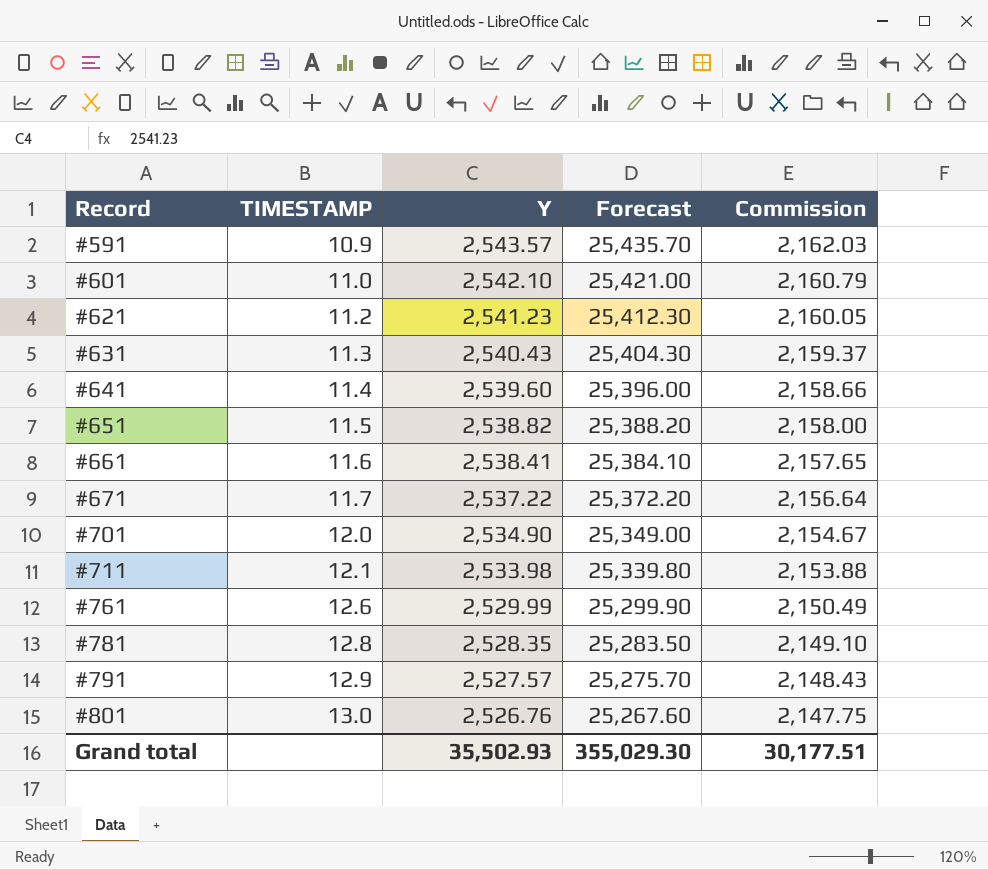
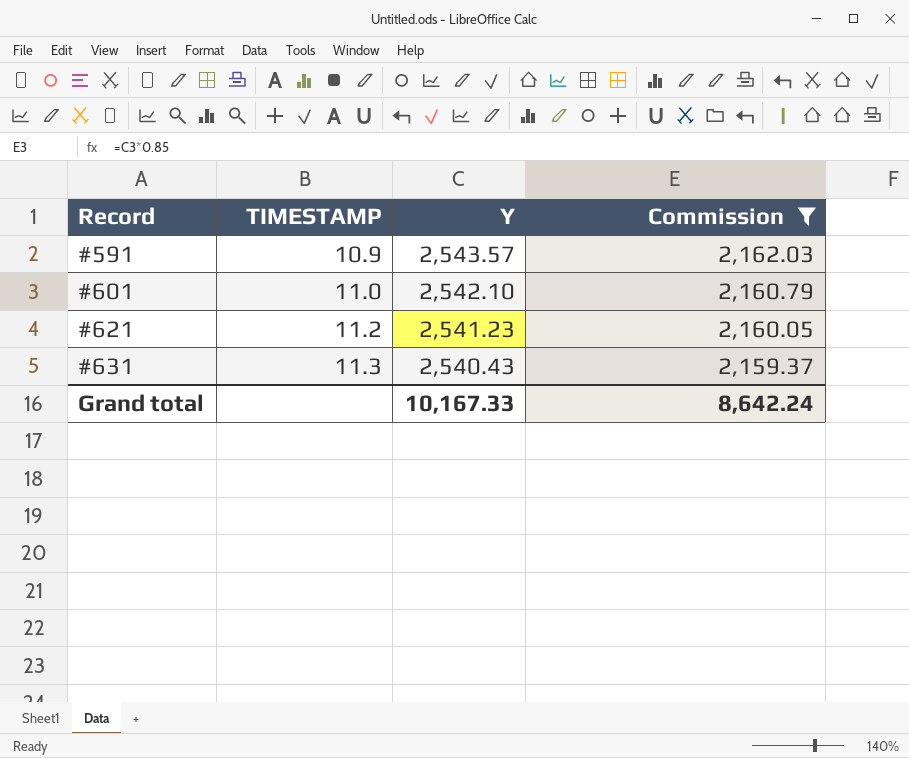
filter: none -> Commission >= 2,159.37
column Forecast | formula: [Y] * 10 -> none
Grand total | Y: 35,502.93 -> 10,167.33
Grand total | Commission: 30,177.51 -> 8,642.24

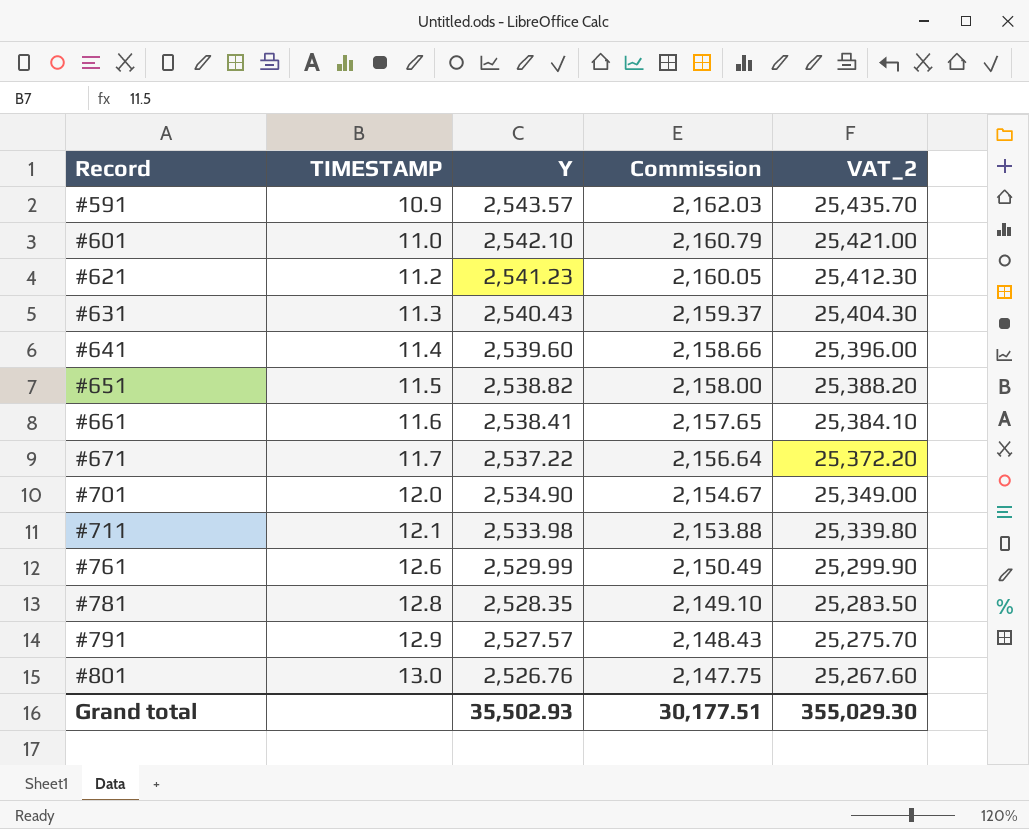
filter: Commission >= 2,159.37 -> none
column VAT_2 | formula: none -> [Y] * 10
Grand total | Y: 10,167.33 -> 35,502.93
Grand total | Commission: 8,642.24 -> 30,177.51

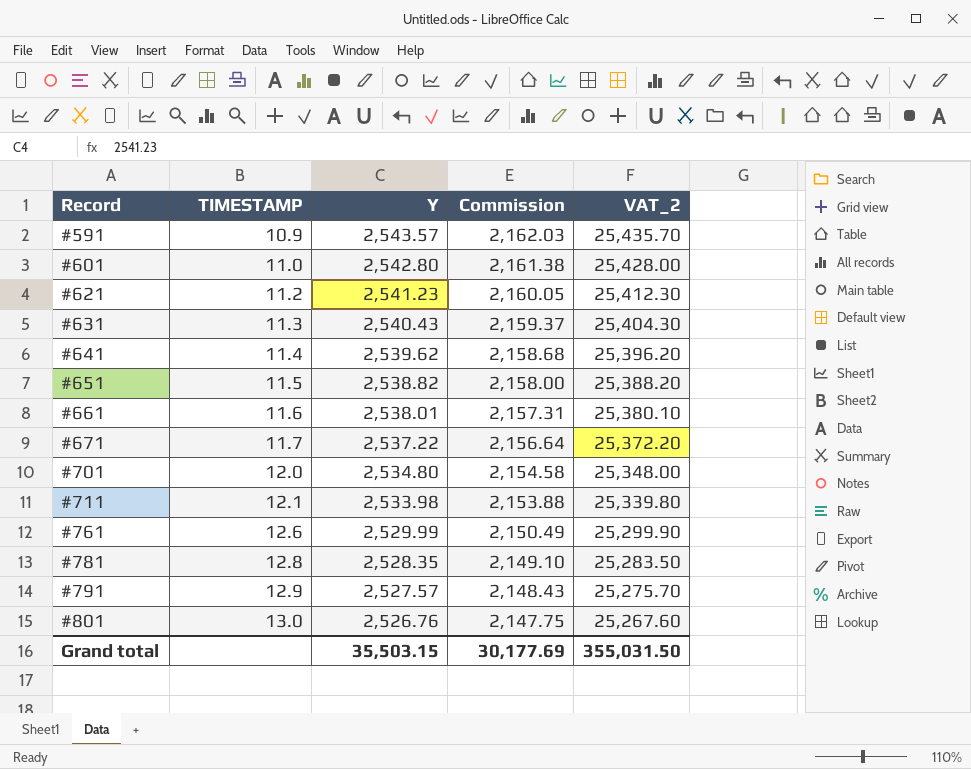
#601 | Y: 2,542.10 -> 2,542.80
#601 | Commission: 2,160.79 -> 2,161.38
#601 | VAT_2: 25,421.00 -> 25,428.00
#641 | Y: 2,539.60 -> 2,539.62
#641 | Commission: 2,158.66 -> 2,158.68
#641 | VAT_2: 25,396.00 -> 25,396.20
#661 | Y: 2,538.41 -> 2,538.01
#661 | Commission: 2,157.65 -> 2,157.31
#661 | VAT_2: 25,384.10 -> 25,380.10
#701 | Y: 2,534.90 -> 2,534.80
#701 | Commission: 2,154.67 -> 2,154.58
#701 | VAT_2: 25,349.00 -> 25,348.00
Grand total | Y: 35,502.93 -> 35,503.15
Grand total | Commission: 30,177.51 -> 30,177.69
Grand total | VAT_2: 355,029.30 -> 355,031.50

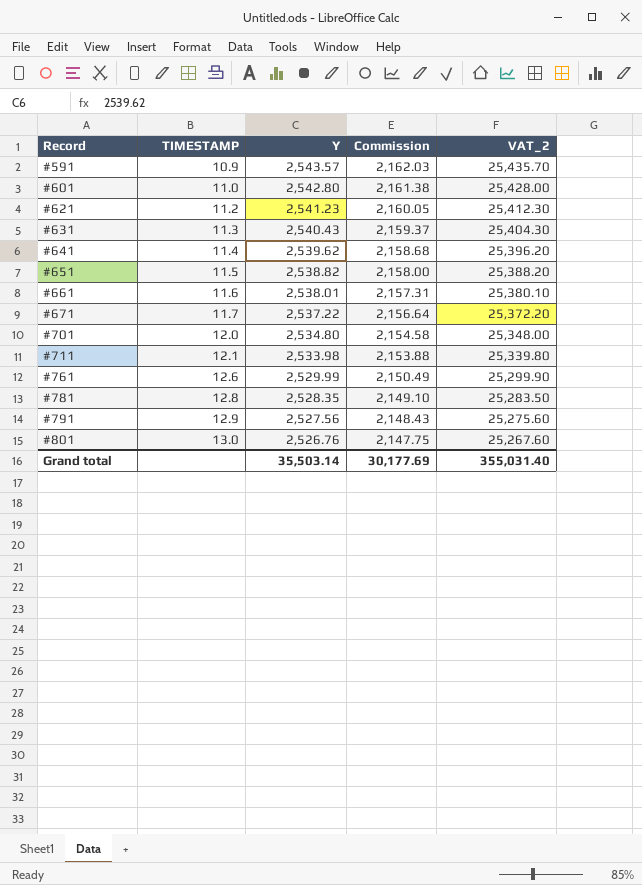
#791 | Y: 2,527.57 -> 2,527.56
#791 | VAT_2: 25,275.70 -> 25,275.60
Grand total | Y: 35,503.15 -> 35,503.14
Grand total | VAT_2: 355,031.50 -> 355,031.40

